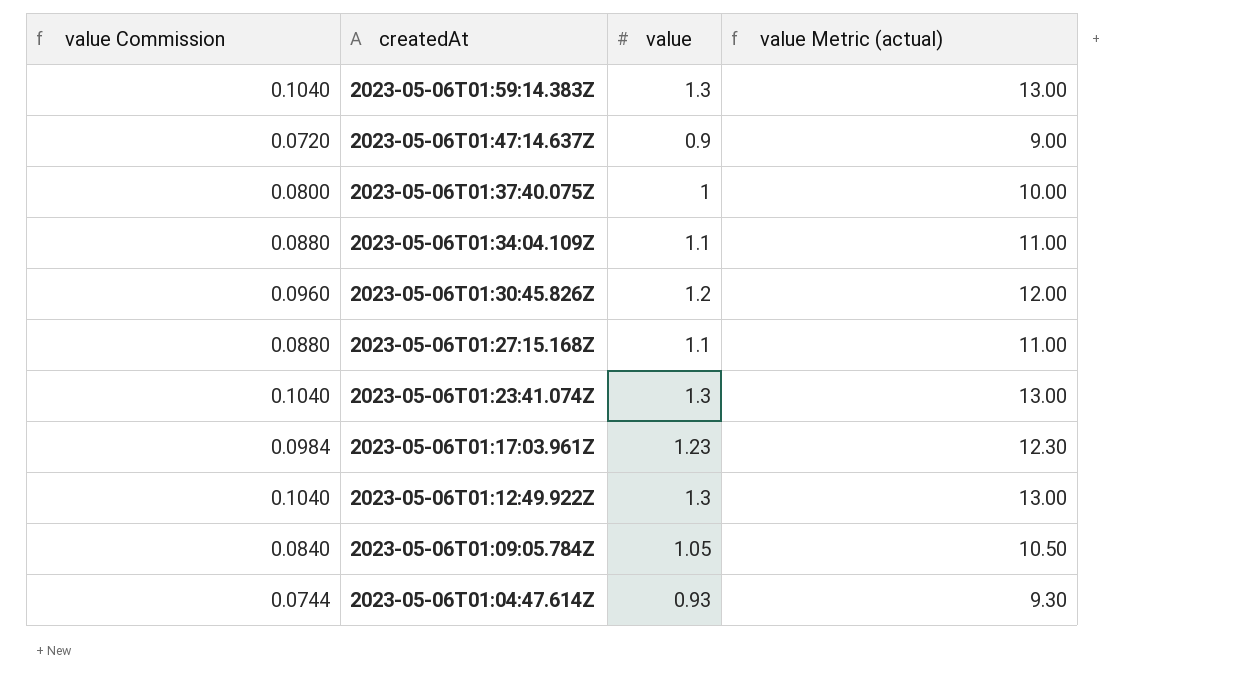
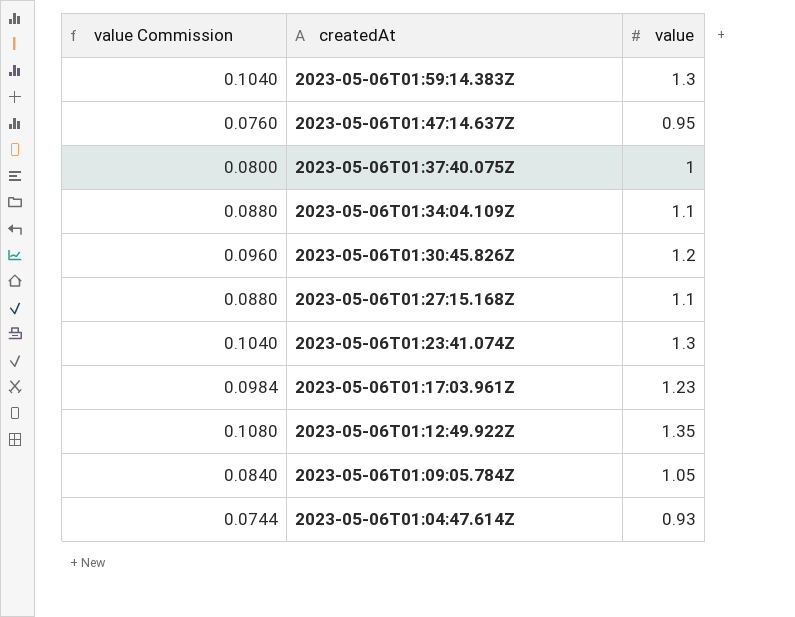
column value Metric (actual) | formula: [value] * 10 -> none
2023-05-06T01:47:14.637Z | value Commission: 0.0720 -> 0.0760
2023-05-06T01:47:14.637Z | value: 0.9 -> 0.95
2023-05-06T01:12:49.922Z | value Commission: 0.1040 -> 0.1080
2023-05-06T01:12:49.922Z | value: 1.3 -> 1.35

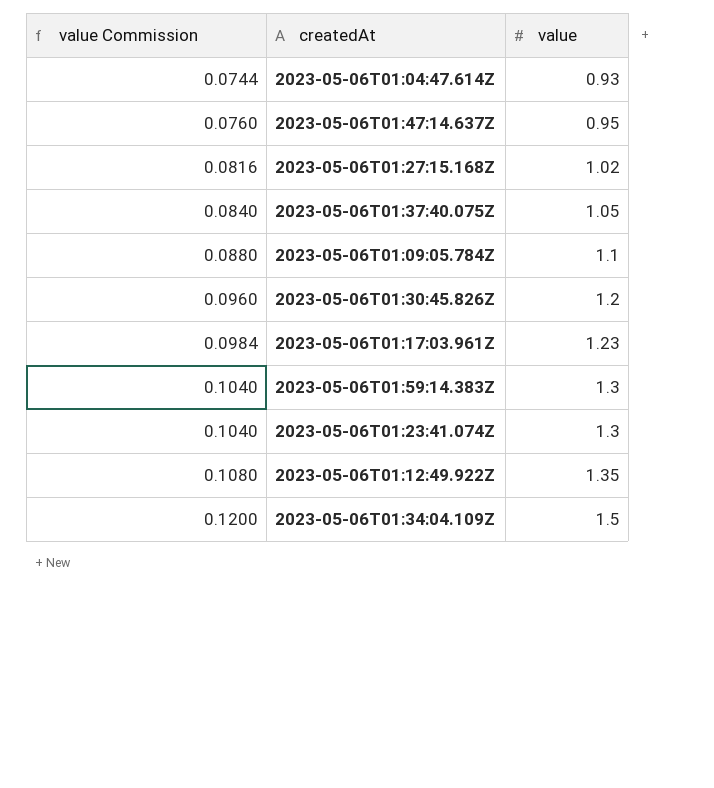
row order: createdAt descending -> value Commission ascending
2023-05-06T01:27:15.168Z | value Commission: 0.0880 -> 0.0816
2023-05-06T01:27:15.168Z | value: 1.1 -> 1.02
2023-05-06T01:37:40.075Z | value Commission: 0.0800 -> 0.0840
2023-05-06T01:37:40.075Z | value: 1 -> 1.05
2023-05-06T01:09:05.784Z | value Commission: 0.0840 -> 0.0880
2023-05-06T01:09:05.784Z | value: 1.05 -> 1.1
2023-05-06T01:34:04.109Z | value Commission: 0.0880 -> 0.1200
2023-05-06T01:34:04.109Z | value: 1.1 -> 1.5

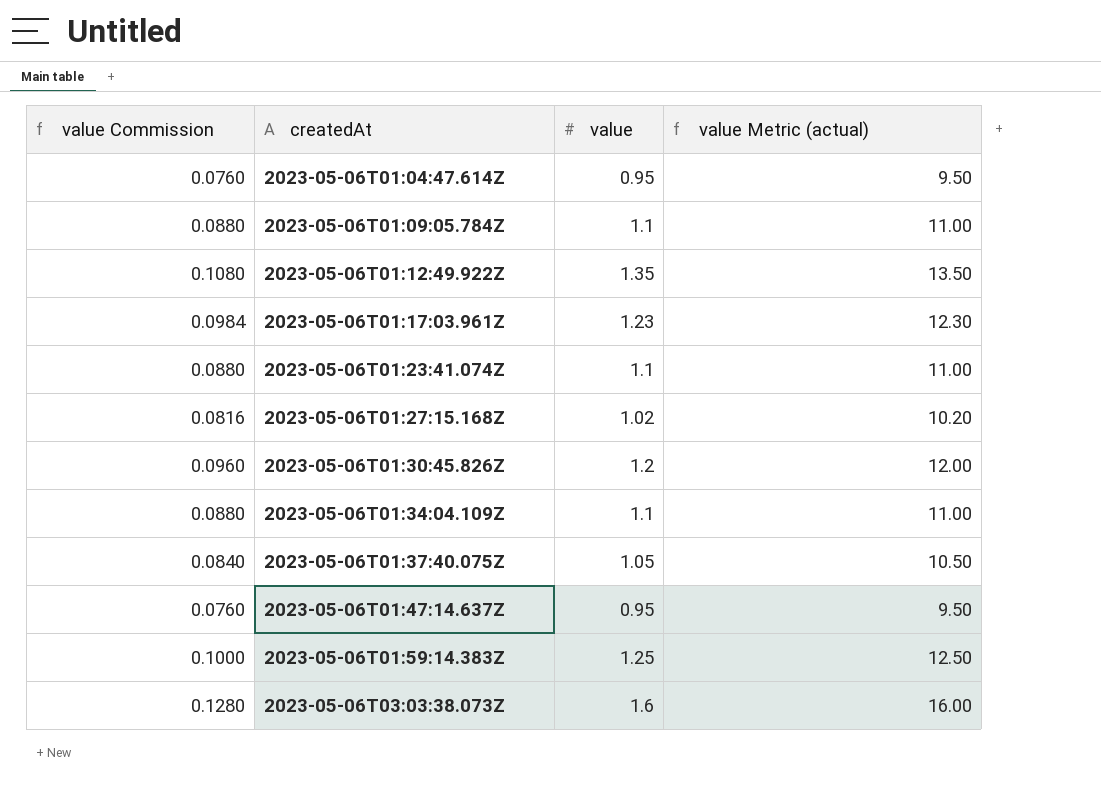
row order: value Commission ascending -> createdAt ascending
column value Metric (actual) | formula: none -> [value] * 10
2023-05-06T01:04:47.614Z | value Commission: 0.0744 -> 0.0760
2023-05-06T01:04:47.614Z | value: 0.93 -> 0.95
2023-05-06T01:23:41.074Z | value Commission: 0.1040 -> 0.0880
2023-05-06T01:23:41.074Z | value: 1.3 -> 1.1
2023-05-06T01:34:04.109Z | value Commission: 0.1200 -> 0.0880
2023-05-06T01:34:04.109Z | value: 1.5 -> 1.1
2023-05-06T01:59:14.383Z | value Commission: 0.1040 -> 0.1000
2023-05-06T01:59:14.383Z | value: 1.3 -> 1.25
row 2023-05-06T03:03:38.073Z: none -> 0.1280 | 1.6 | 16.00

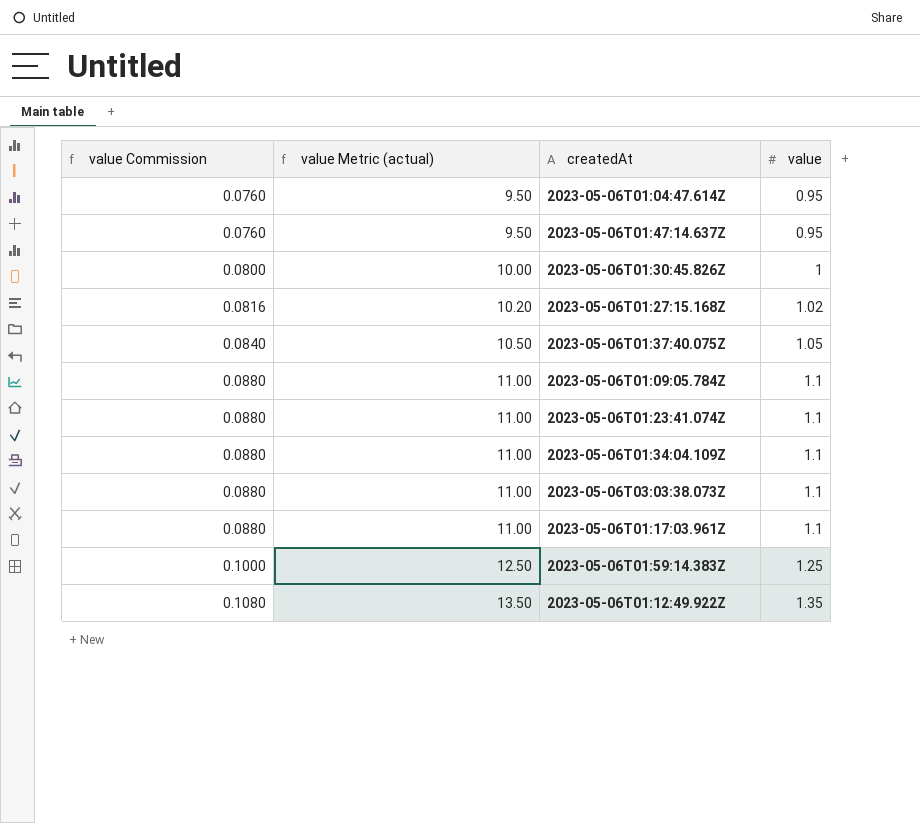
row order: createdAt ascending -> value Commission ascending
column value Metric (actual) | position: 4 -> 2
2023-05-06T01:30:45.826Z | value Commission: 0.0960 -> 0.0800
2023-05-06T01:30:45.826Z | value Metric (actual): 12.00 -> 10.00
2023-05-06T01:30:45.826Z | value: 1.2 -> 1
2023-05-06T03:03:38.073Z | value Commission: 0.1280 -> 0.0880
2023-05-06T03:03:38.073Z | value Metric (actual): 16.00 -> 11.00
2023-05-06T03:03:38.073Z | value: 1.6 -> 1.1
2023-05-06T01:17:03.961Z | value Commission: 0.0984 -> 0.0880
2023-05-06T01:17:03.961Z | value Metric (actual): 12.30 -> 11.00
2023-05-06T01:17:03.961Z | value: 1.23 -> 1.1

